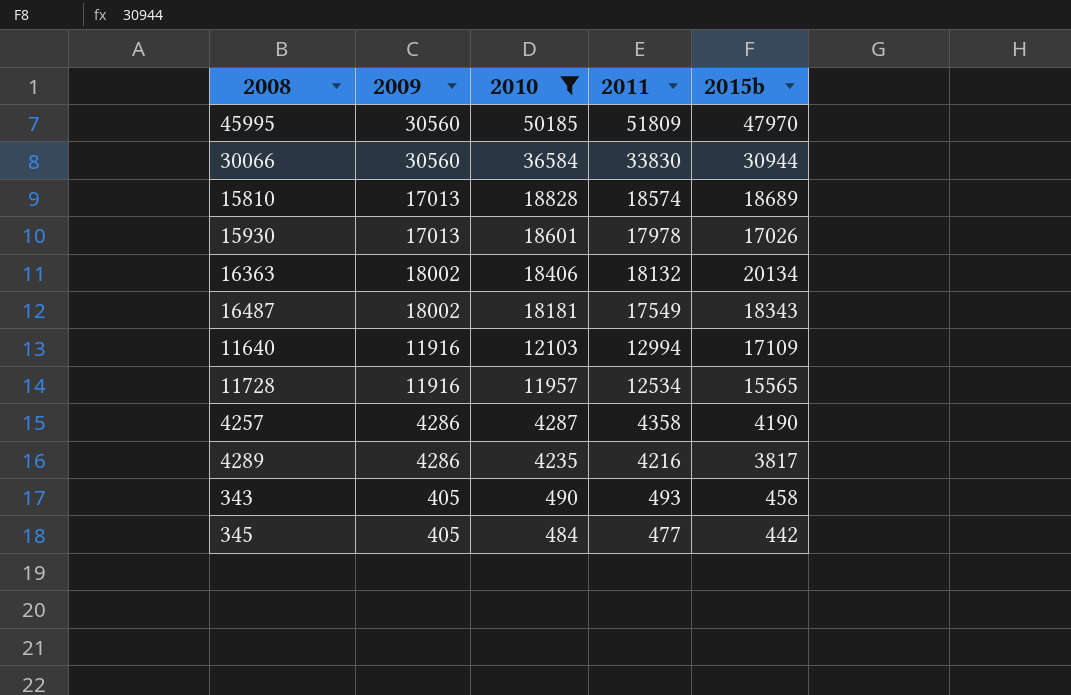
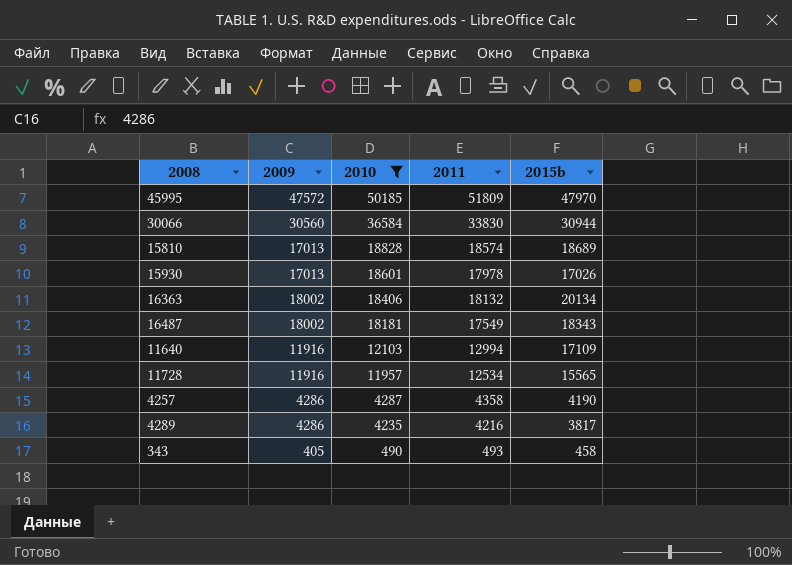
row 345: 405 | 484 | 477 | 442 -> none
45995 | 2009: 30560 -> 47572

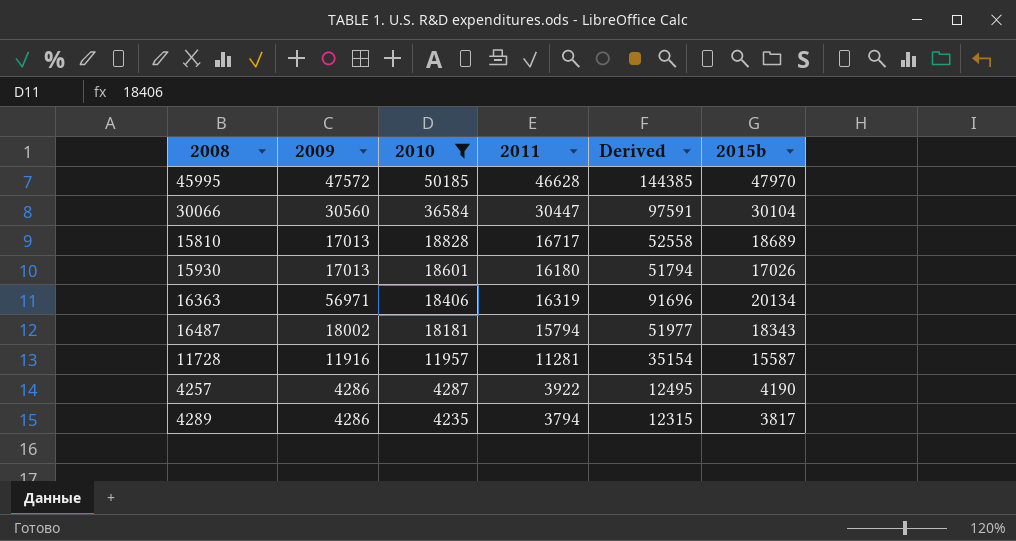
column Derived | formula: none -> [2009] + [2010] + [2011]
row 11640: 11916 | 12103 | 12994 | 17109 -> none
row 343: 405 | 490 | 493 | 458 -> none
45995 | 2011: 51809 -> 46628
30066 | 2011: 33830 -> 30447
30066 | 2015b: 30944 -> 30104
15810 | 2011: 18574 -> 16717
15930 | 2011: 17978 -> 16180
16363 | 2009: 18002 -> 56971
16363 | 2011: 18132 -> 16319
16487 | 2011: 17549 -> 15794
11728 | 2011: 12534 -> 11281
11728 | 2015b: 15565 -> 15587
4257 | 2011: 4358 -> 3922
4289 | 2011: 4216 -> 3794

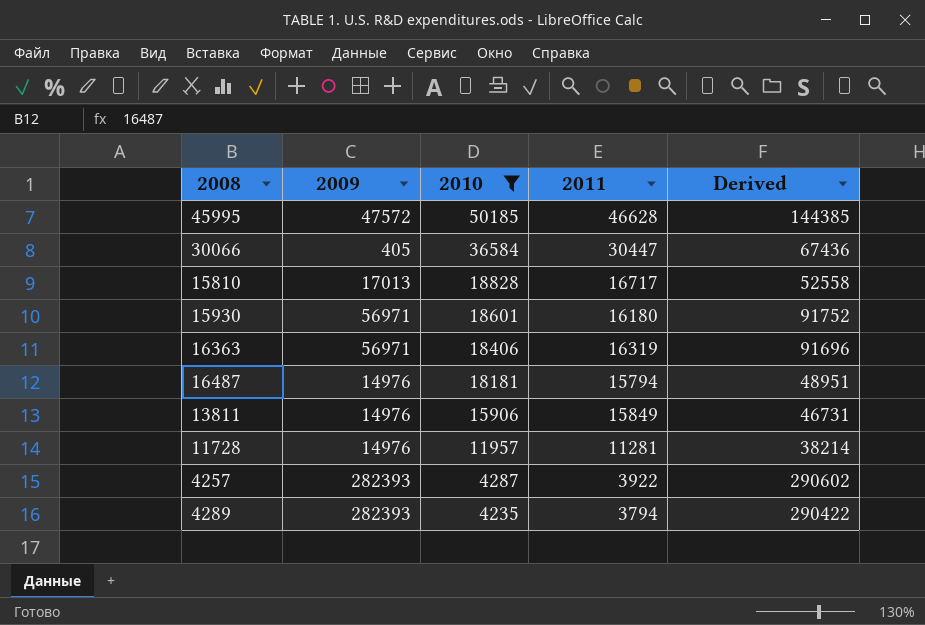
column 2015b | position: 6 -> none
30066 | 2009: 30560 -> 405
30066 | Derived: 97591 -> 67436
15930 | 2009: 17013 -> 56971
15930 | Derived: 51794 -> 91752
16487 | 2009: 18002 -> 14976
16487 | Derived: 51977 -> 48951
row 13811: none -> 14976 | 15906 | 15849 | 46731
11728 | 2009: 11916 -> 14976
11728 | Derived: 35154 -> 38214
4257 | 2009: 4286 -> 282393
4257 | Derived: 12495 -> 290602
4289 | 2009: 4286 -> 282393
4289 | Derived: 12315 -> 290422

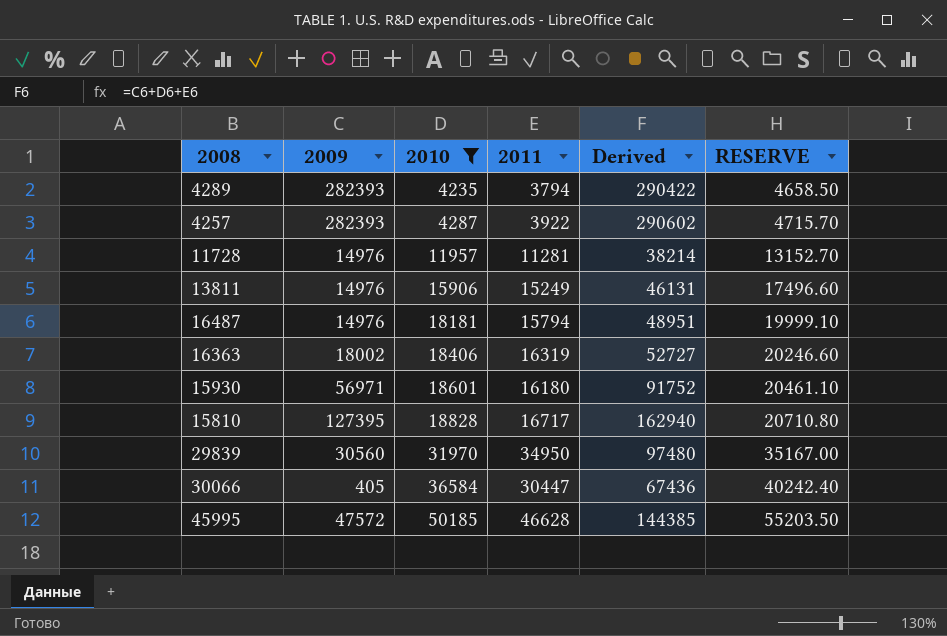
row order: 2010 descending -> 2010 ascending
column RESERVE | formula: none -> [2010] * 1.1
13811 | 2011: 15849 -> 15249
13811 | Derived: 46731 -> 46131
16363 | 2009: 56971 -> 18002
16363 | Derived: 91696 -> 52727
15810 | 2009: 17013 -> 127395
15810 | Derived: 52558 -> 162940
row 29839: none -> 30560 | 31970 | 34950 | 97480 | 35167.00

